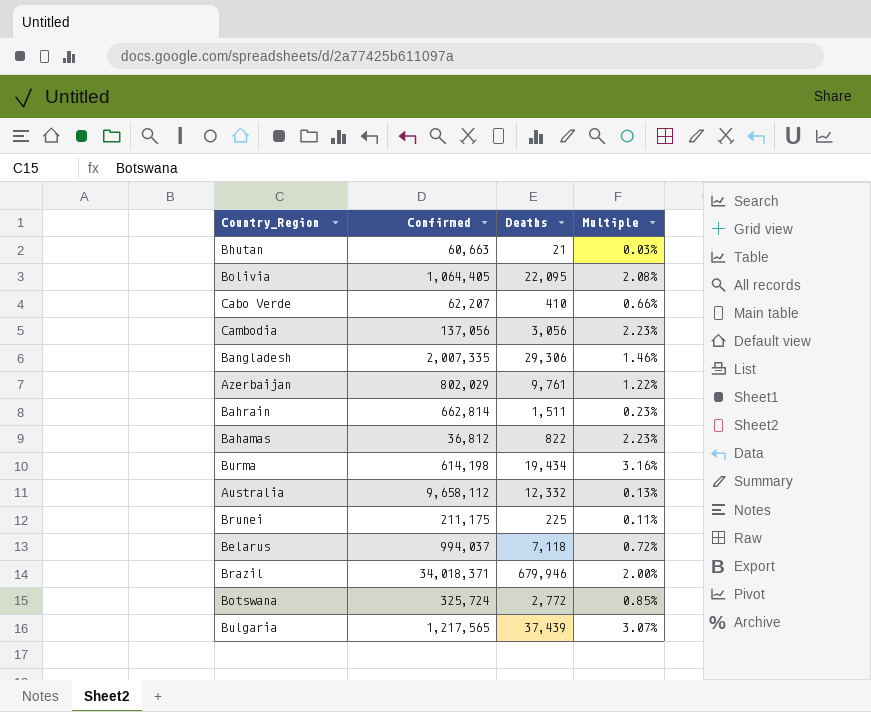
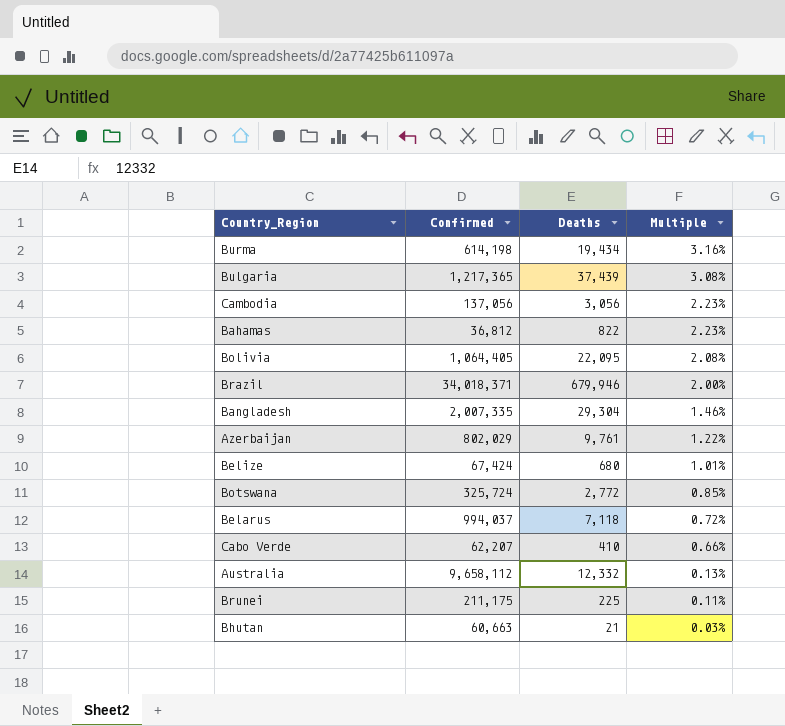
row order: none -> Multiple descending
row Bahrain: 662,814 | 1,511 | 0.23% -> none
Bulgaria | Confirmed: 1,217,565 -> 1,217,365
Bulgaria | Multiple: 3.07% -> 3.08%
Bangladesh | Deaths: 29,306 -> 29,304
row Belize: none -> 67,424 | 680 | 1.01%

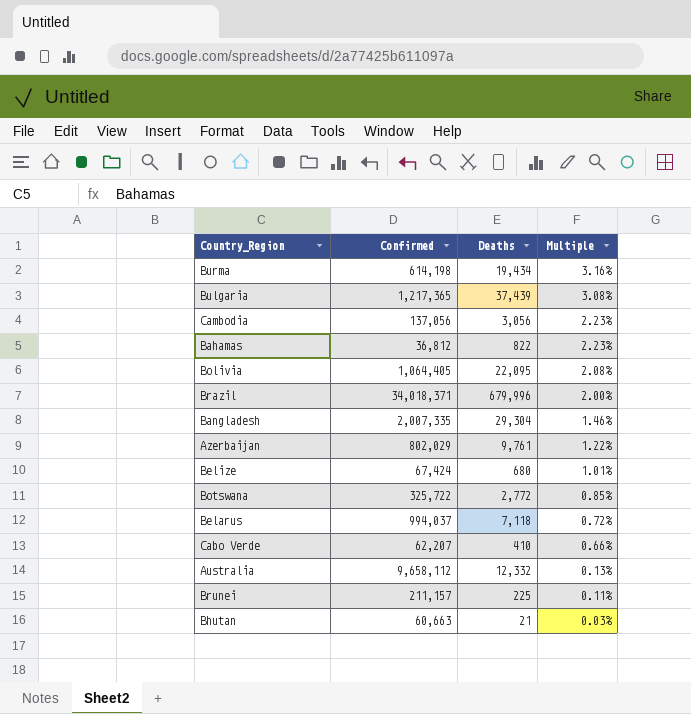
Brazil | Deaths: 679,946 -> 679,996
Botswana | Confirmed: 325,724 -> 325,722
Brunei | Confirmed: 211,175 -> 211,157

